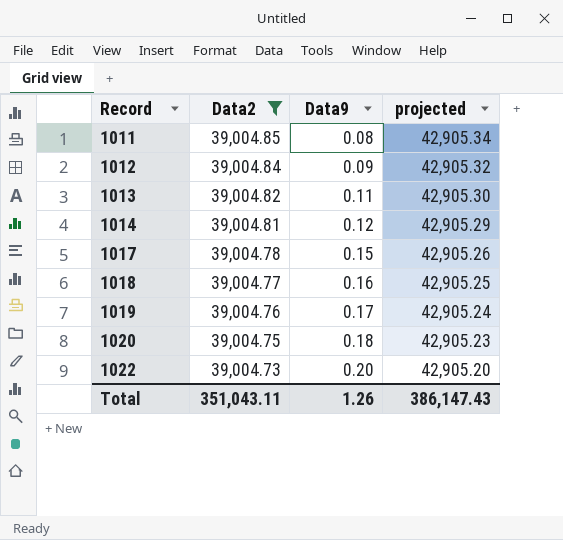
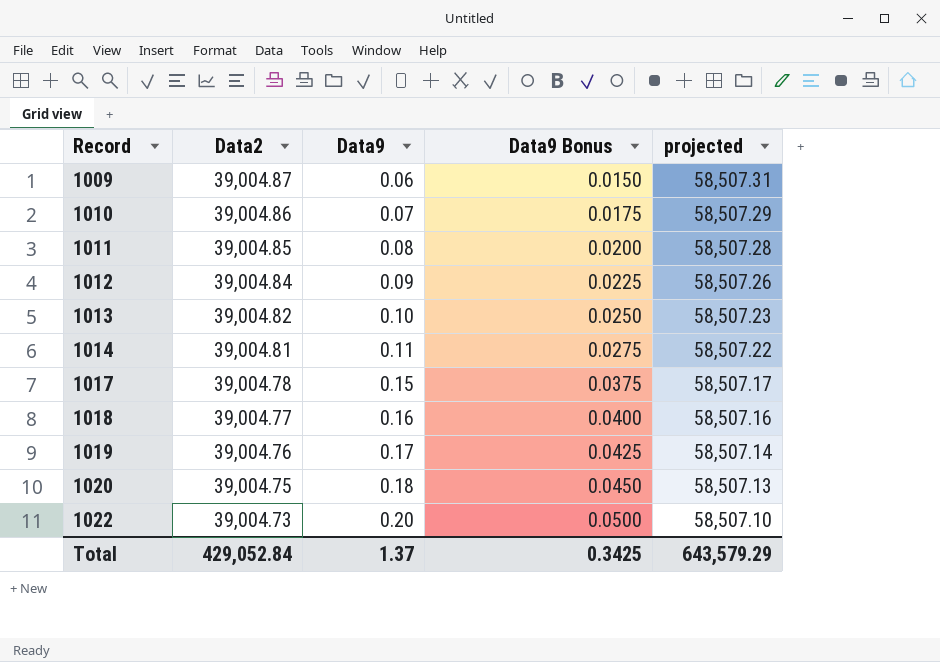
filter: Data2 <= 39,004.85 -> none
column Data9 Bonus | formula: none -> [Data9] * 0.25
column projected | formula: [Data2] * 1.1 -> [Data2] * 1.5
1013 | Data9: 0.11 -> 0.10
1014 | Data9: 0.12 -> 0.11
Total | Data2: 351,043.11 -> 429,052.84
Total | Data9: 1.26 -> 1.37
Total | projected: 386,147.43 -> 643,579.29

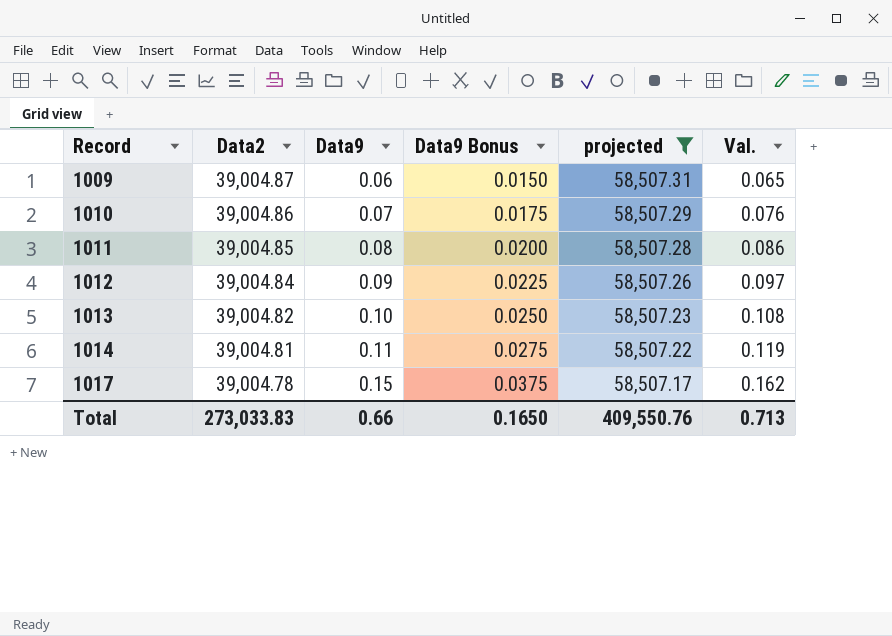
filter: none -> projected >= 58,507.17
column Val. | formula: none -> [Data9] * 1.08
Total | Data2: 429,052.84 -> 273,033.83
Total | Data9: 1.37 -> 0.66
Total | Data9 Bonus: 0.3425 -> 0.1650
Total | projected: 643,579.29 -> 409,550.76

